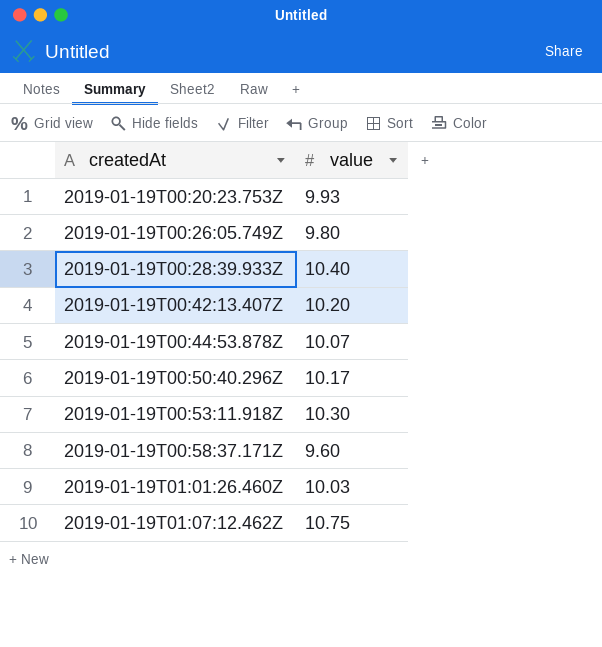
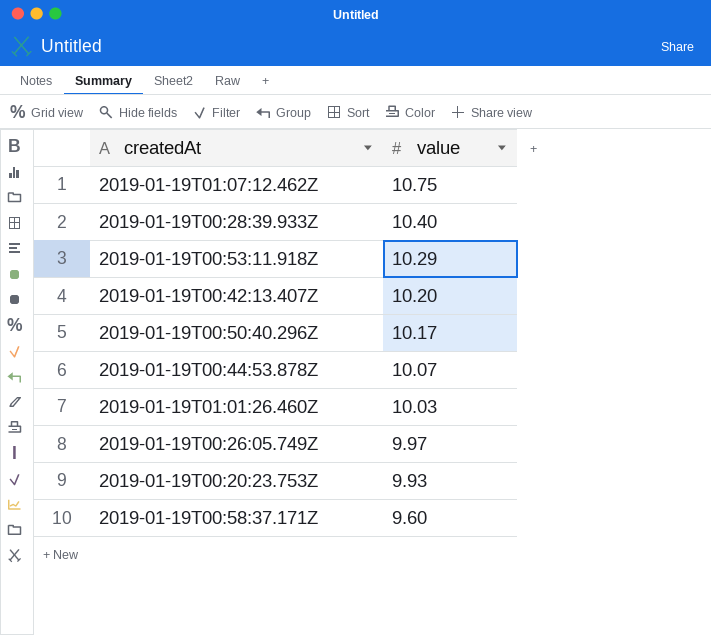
row order: createdAt ascending -> value descending
2019-01-19T00:53:11.918Z | value: 10.30 -> 10.29
2019-01-19T00:26:05.749Z | value: 9.80 -> 9.97

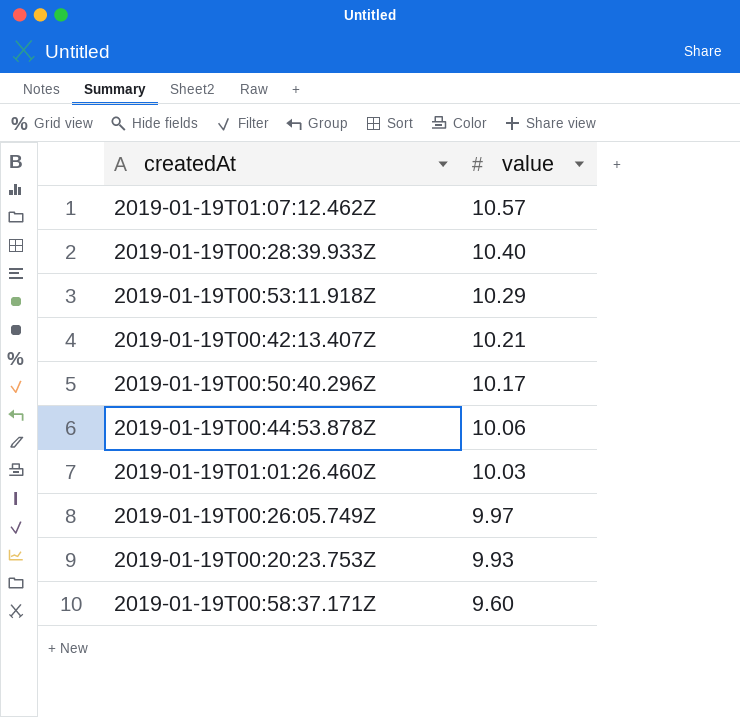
2019-01-19T01:07:12.462Z | value: 10.75 -> 10.57
2019-01-19T00:42:13.407Z | value: 10.20 -> 10.21
2019-01-19T00:44:53.878Z | value: 10.07 -> 10.06

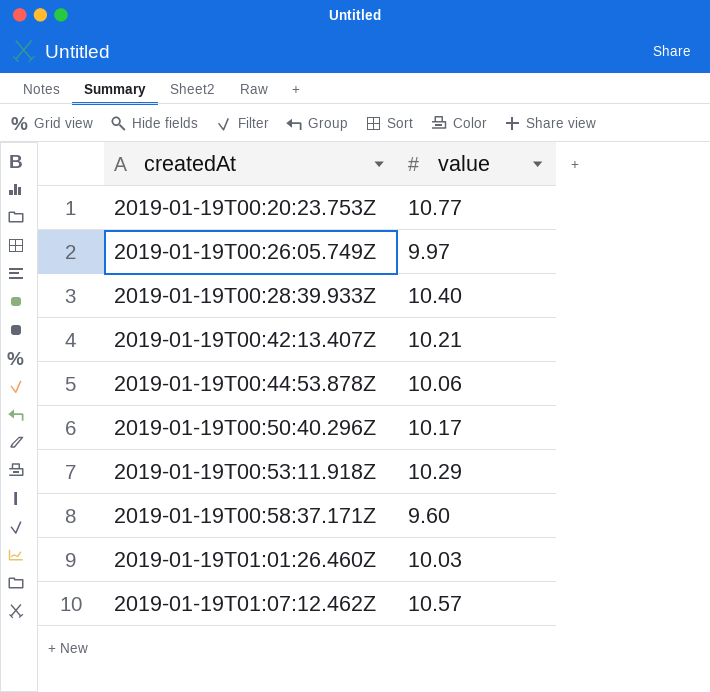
row order: value descending -> createdAt ascending
2019-01-19T00:20:23.753Z | value: 9.93 -> 10.77

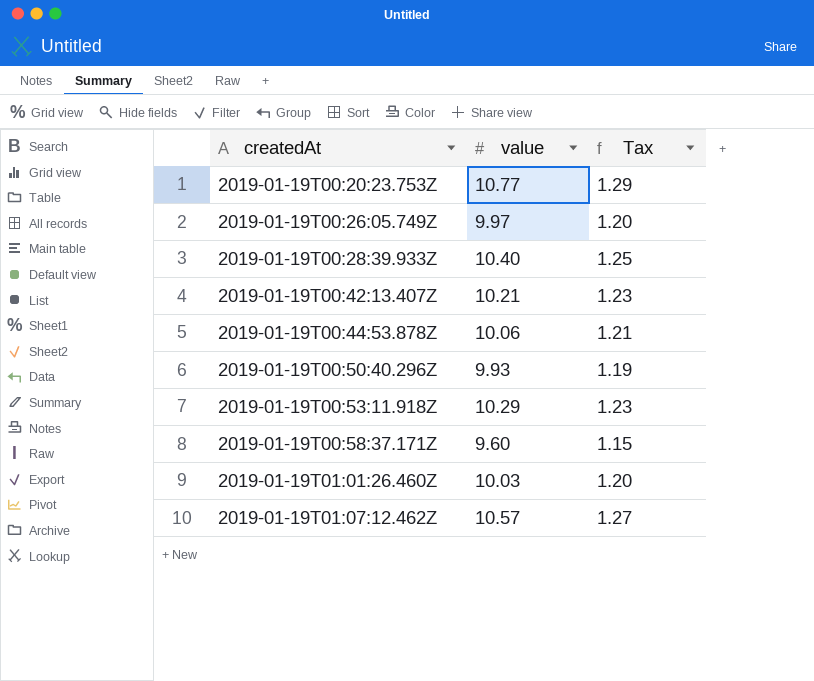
column Tax | formula: none -> [value] * 0.12
2019-01-19T00:50:40.296Z | value: 10.17 -> 9.93

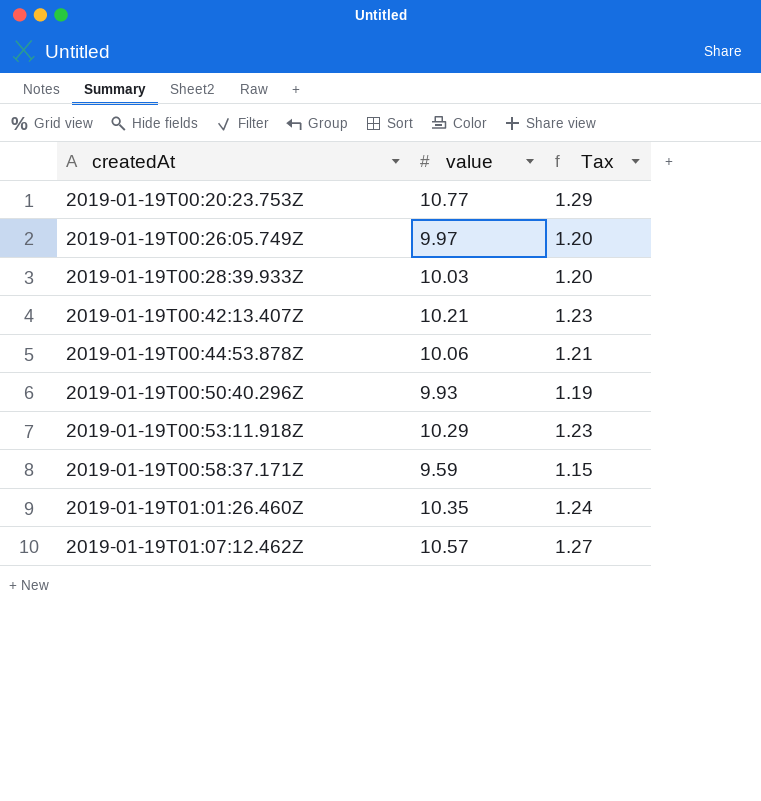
2019-01-19T00:28:39.933Z | value: 10.40 -> 10.03
2019-01-19T00:28:39.933Z | Tax: 1.25 -> 1.20
2019-01-19T00:58:37.171Z | value: 9.60 -> 9.59
2019-01-19T01:01:26.460Z | value: 10.03 -> 10.35
2019-01-19T01:01:26.460Z | Tax: 1.20 -> 1.24

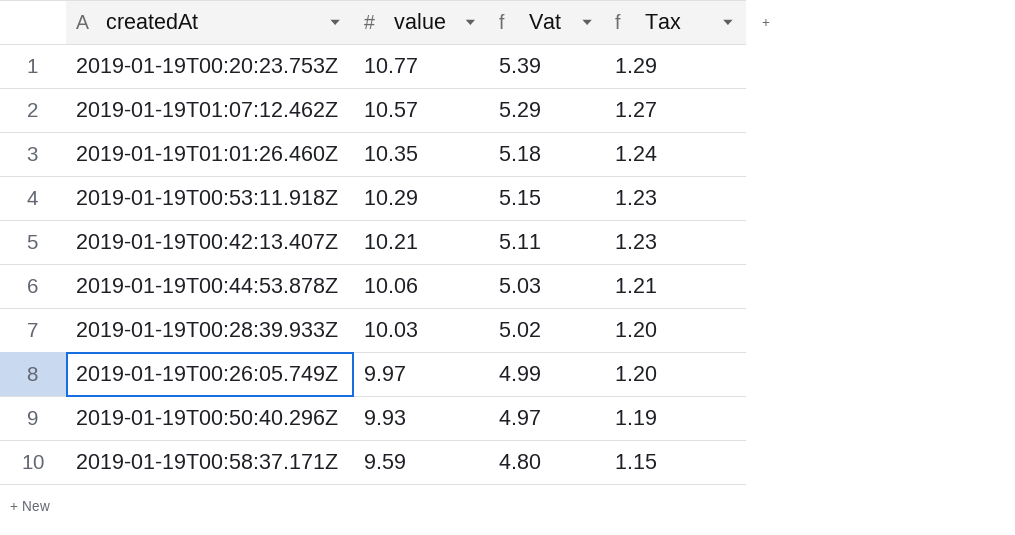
row order: createdAt ascending -> value descending
column Vat | formula: none -> [value] * 0.5

